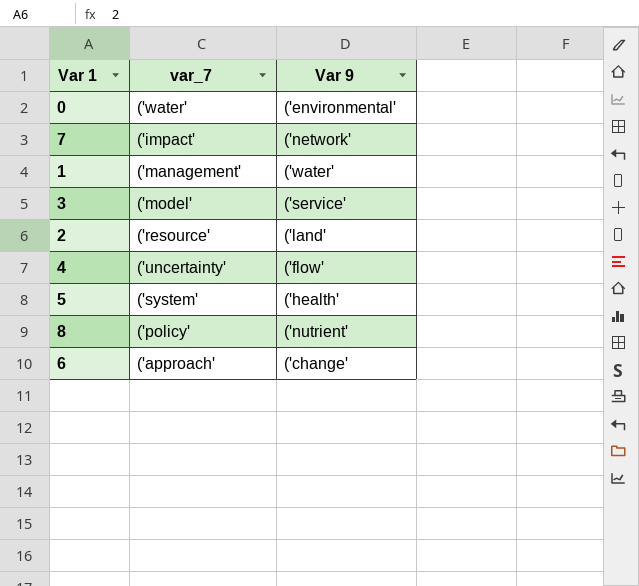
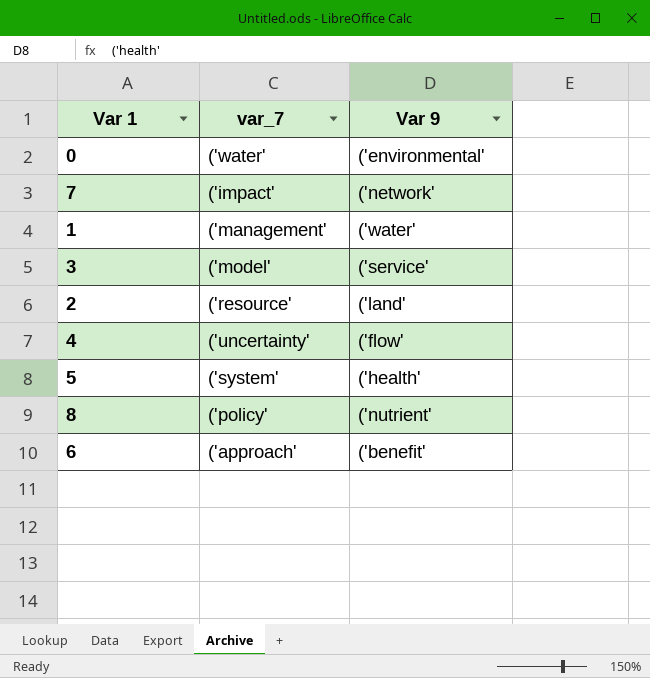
6 | Var 9: ('change' -> ('benefit'

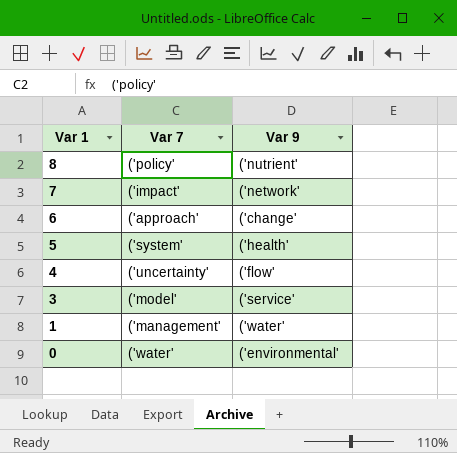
row order: none -> Var 1 descending
column name: var_7 -> Var 7
row 2: ('resource' | ('land' -> none
6 | Var 9: ('benefit' -> ('change'

